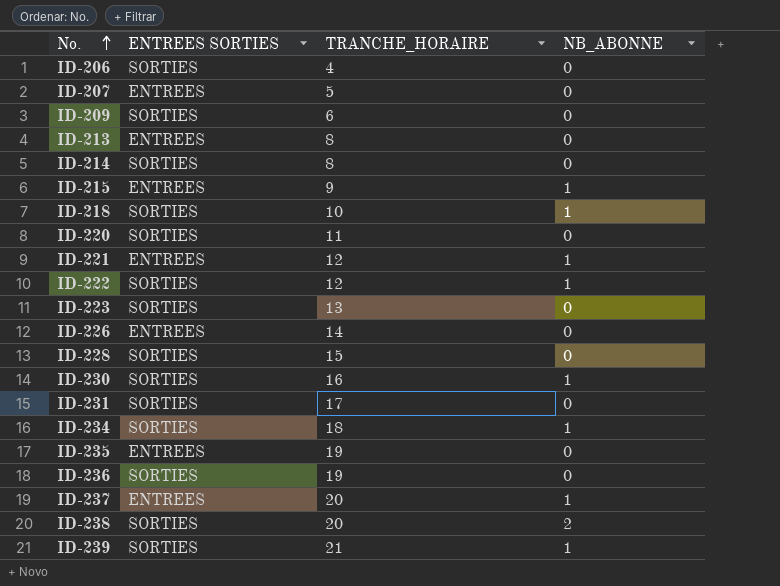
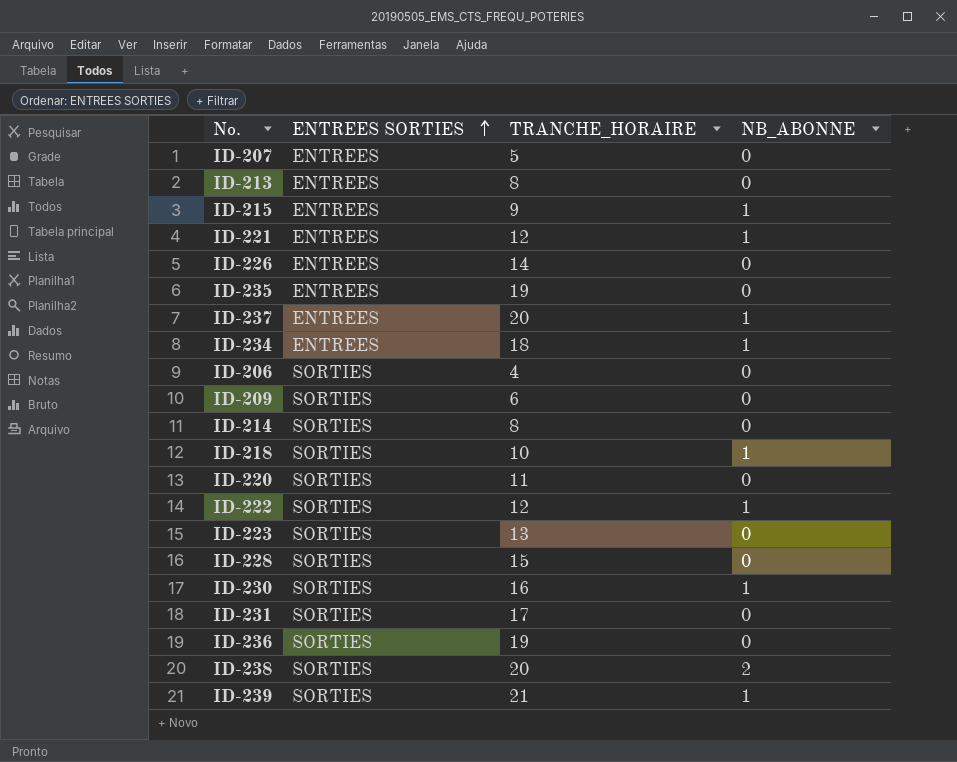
row order: No. ascending -> ENTREES SORTIES ascending
ID-234 | ENTREES SORTIES: SORTIES -> ENTREES

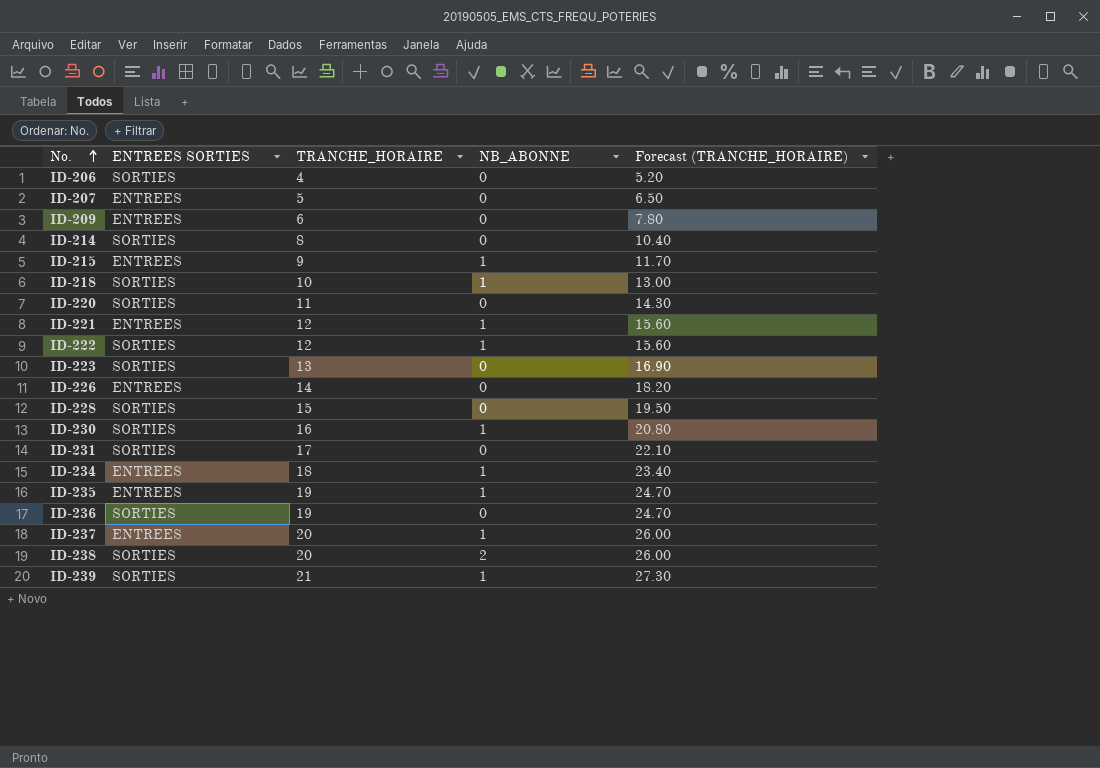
row order: ENTREES SORTIES ascending -> No. ascending
column Forecast (TRANCHE_HORAIRE) | formula: none -> [TRANCHE_HORAIRE] * 1.3
row ID-213: ENTREES | 8 | 0 -> none
ID-209 | ENTREES SORTIES: SORTIES -> ENTREES
ID-235 | NB_ABONNE: 0 -> 1

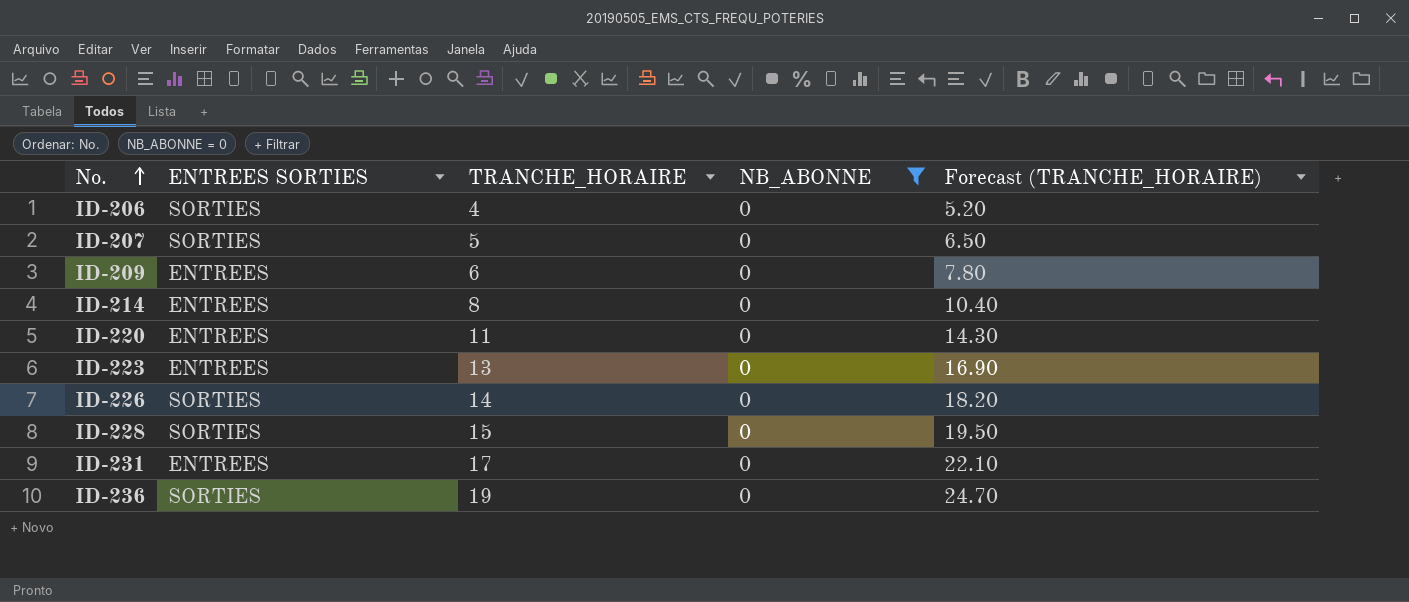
filter: none -> NB_ABONNE = 0
ID-207 | ENTREES SORTIES: ENTREES -> SORTIES
ID-214 | ENTREES SORTIES: SORTIES -> ENTREES
ID-220 | ENTREES SORTIES: SORTIES -> ENTREES
ID-223 | ENTREES SORTIES: SORTIES -> ENTREES
ID-226 | ENTREES SORTIES: ENTREES -> SORTIES
ID-231 | ENTREES SORTIES: SORTIES -> ENTREES

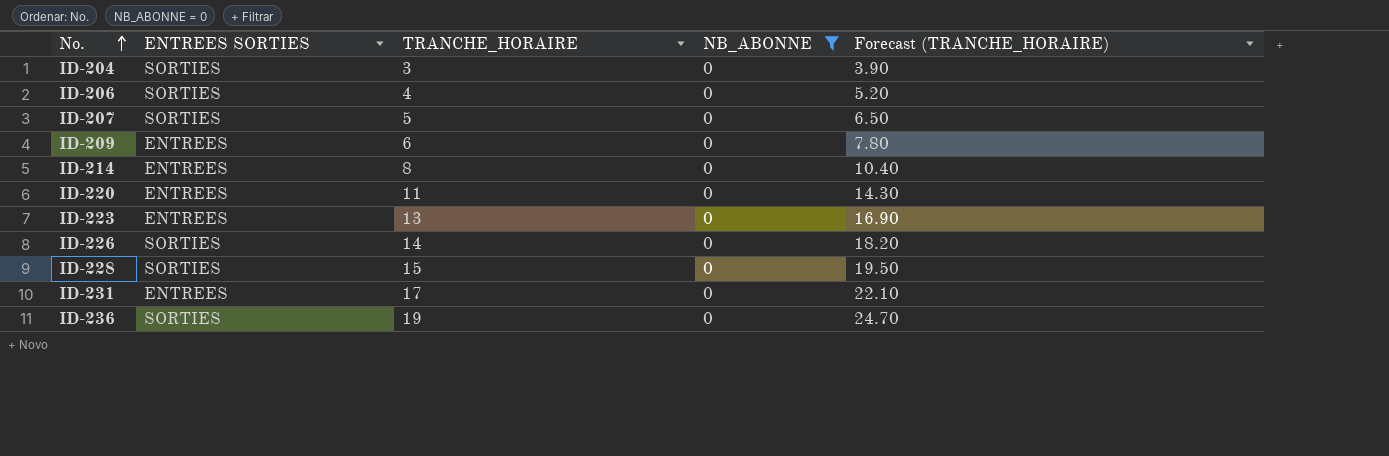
row ID-204: none -> SORTIES | 3 | 0 | 3.90

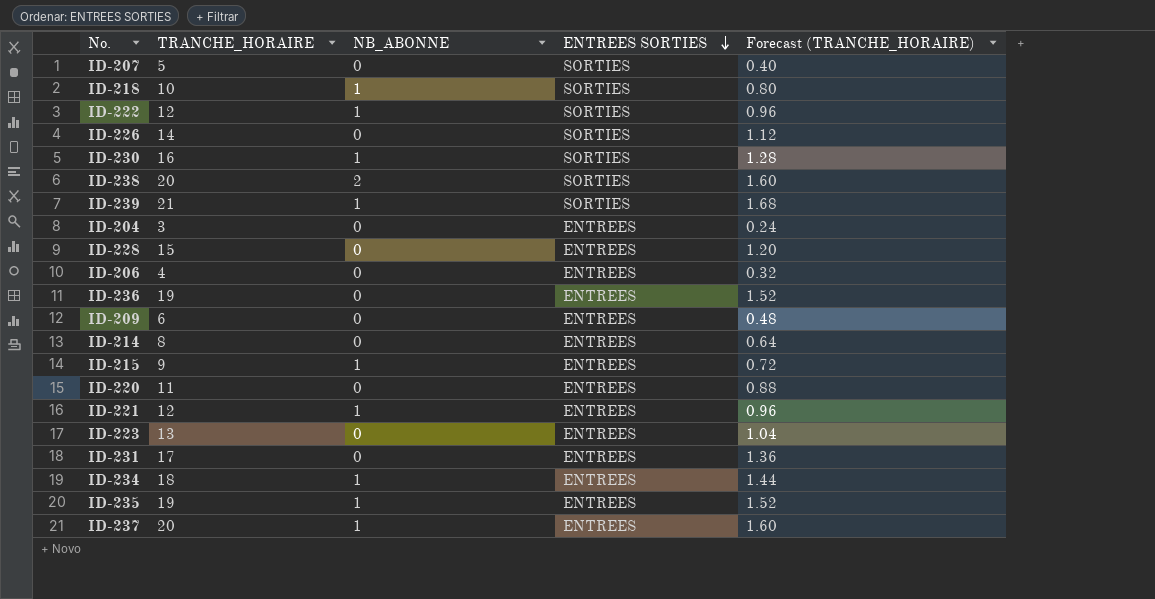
filter: NB_ABONNE = 0 -> none
row order: No. ascending -> ENTREES SORTIES descending
column ENTREES SORTIES | position: 2 -> 4
column Forecast (TRANCHE_HORAIRE) | formula: [TRANCHE_HORAIRE] * 1.3 -> [TRANCHE_HORAIRE] * 0.08
ID-204 | ENTREES SORTIES: SORTIES -> ENTREES
ID-228 | ENTREES SORTIES: SORTIES -> ENTREES
ID-206 | ENTREES SORTIES: SORTIES -> ENTREES
ID-236 | ENTREES SORTIES: SORTIES -> ENTREES

